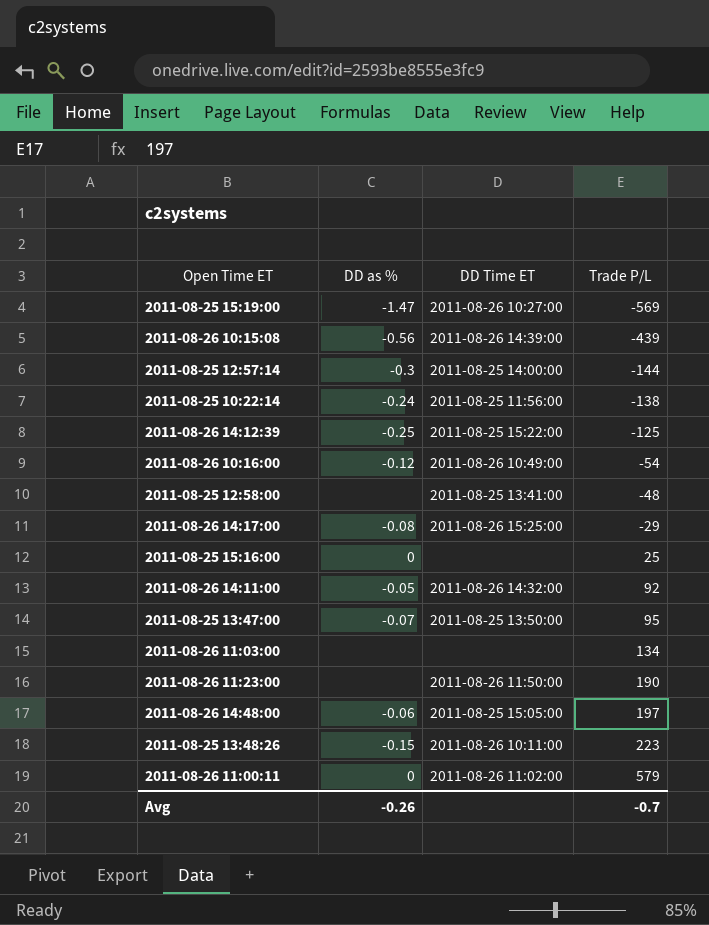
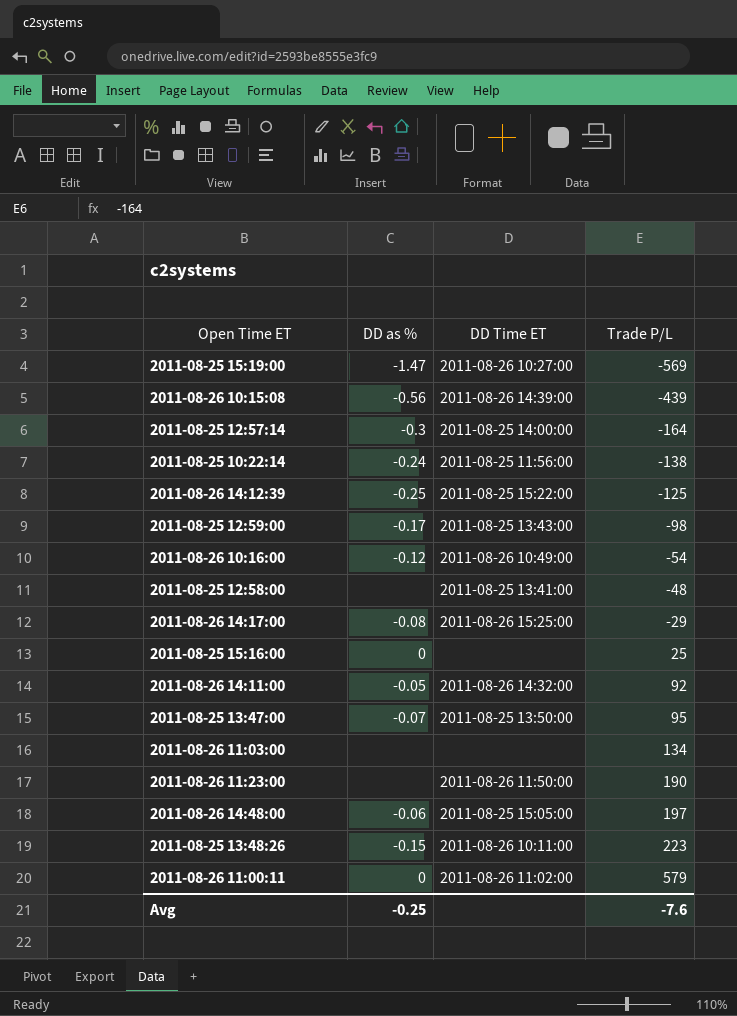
2011-08-25 12:57:14 | Trade P/L: -144 -> -164
row 2011-08-25 12:59:00: none -> -0.17 | 2011-08-25 13:43:00 | -98
Avg | DD as %: -0.26 -> -0.25
Avg | Trade P/L: -0.7 -> -7.6

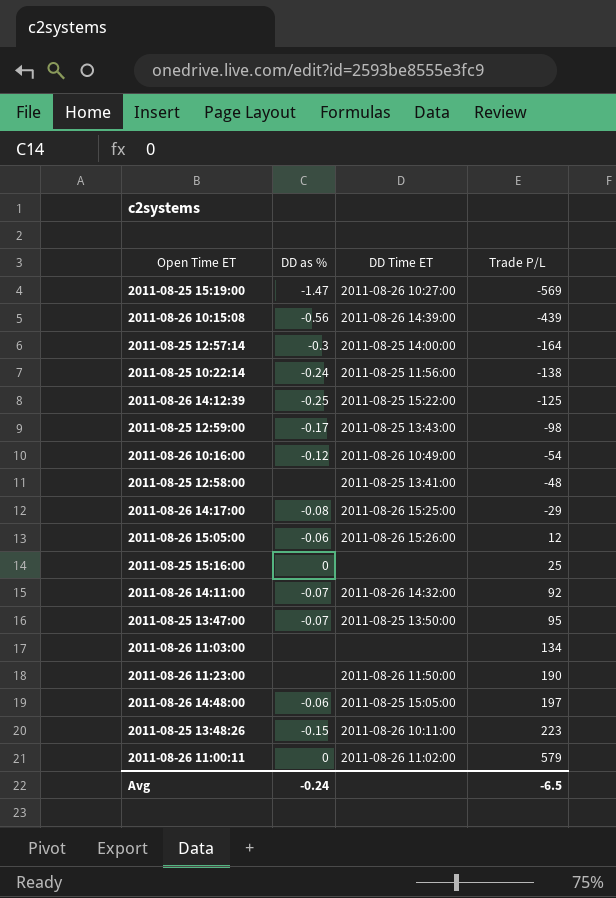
row 2011-08-26 15:05:00: none -> -0.06 | 2011-08-26 15:26:00 | 12
2011-08-26 14:11:00 | DD as %: -0.05 -> -0.07
Avg | DD as %: -0.25 -> -0.24
Avg | Trade P/L: -7.6 -> -6.5

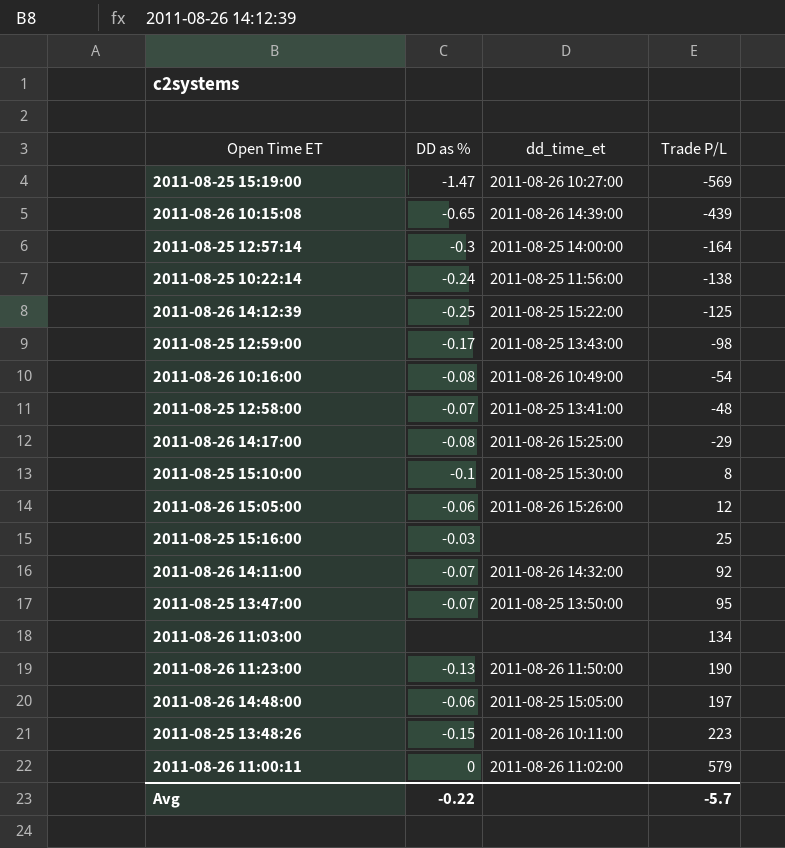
column name: DD Time ET -> dd_time_et
2011-08-26 10:15:08 | DD as %: -0.56 -> -0.65
2011-08-26 10:16:00 | DD as %: -0.12 -> -0.08
2011-08-25 12:58:00 | DD as %: none -> -0.07
row 2011-08-25 15:10:00: none -> -0.1 | 2011-08-25 15:30:00 | 8
2011-08-25 15:16:00 | DD as %: 0 -> -0.03
2011-08-26 11:23:00 | DD as %: none -> -0.13
Avg | DD as %: -0.24 -> -0.22
Avg | Trade P/L: -6.5 -> -5.7

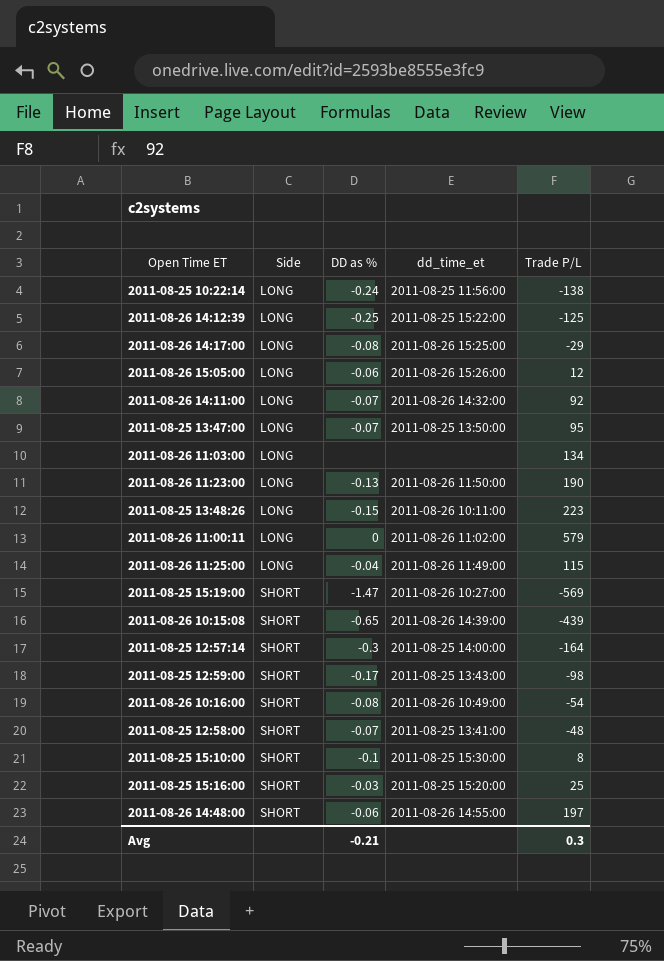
row order: Trade P/L ascending -> Side ascending
column Side | position: none -> 2
row 2011-08-26 11:25:00: none -> LONG | -0.04 | 2011-08-26 11:49:00 | 115
2011-08-25 15:16:00 | dd_time_et: none -> 2011-08-25 15:20:00
2011-08-26 14:48:00 | dd_time_et: 2011-08-25 15:05:00 -> 2011-08-26 14:55:00
Avg | DD as %: -0.22 -> -0.21
Avg | Trade P/L: -5.7 -> 0.3

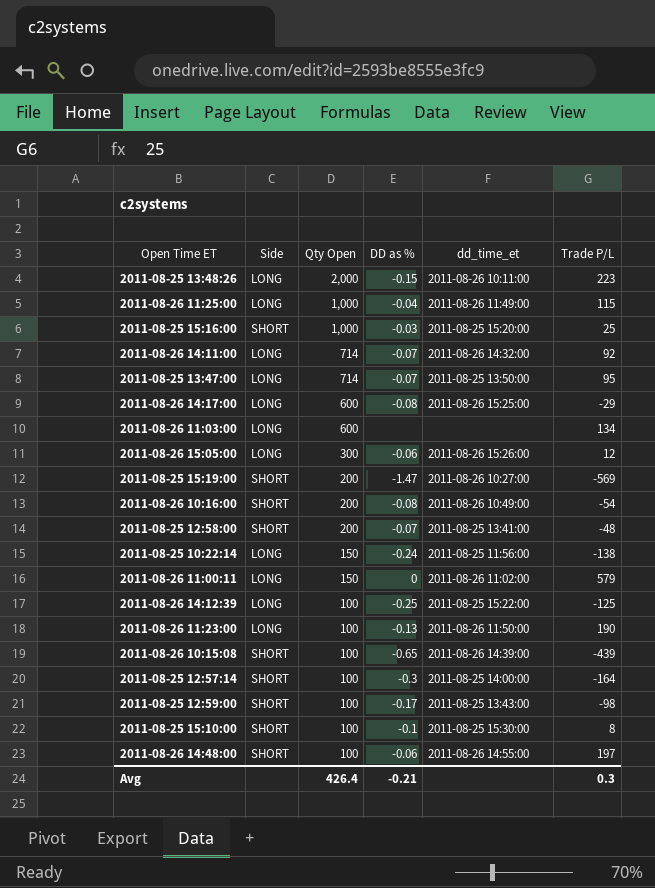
row order: Side ascending -> Qty Open descending
column Qty Open | position: none -> 3

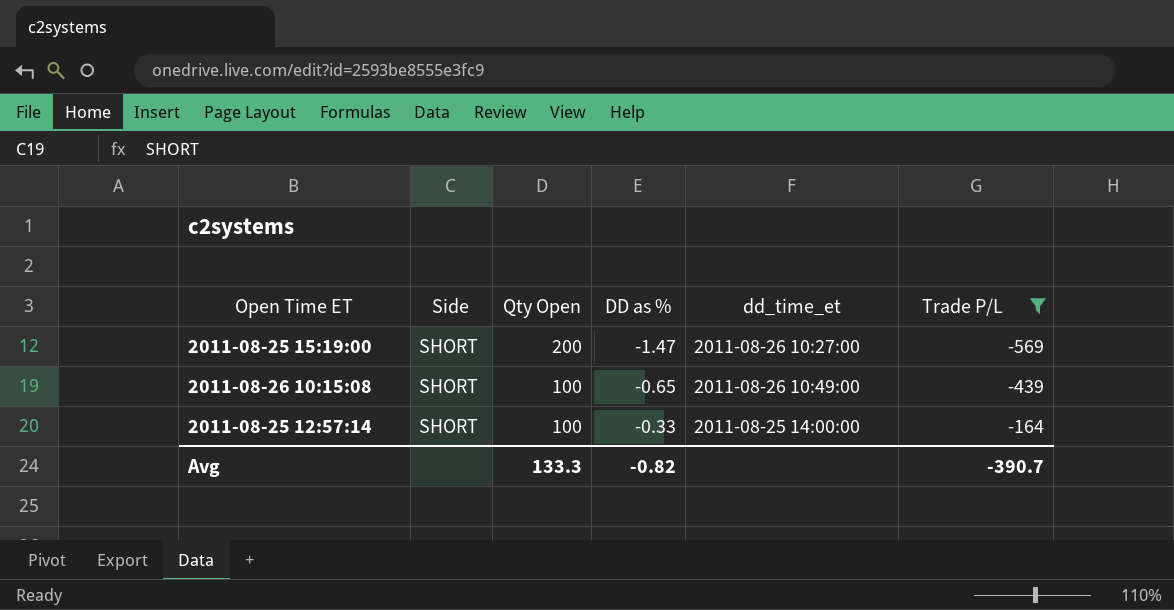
filter: none -> Trade P/L <= -164
2011-08-26 10:15:08 | dd_time_et: 2011-08-26 14:39:00 -> 2011-08-26 10:49:00
2011-08-25 12:57:14 | DD as %: -0.3 -> -0.33
Avg | Qty Open: 426.4 -> 133.3
Avg | DD as %: -0.21 -> -0.82
Avg | Trade P/L: 0.3 -> -390.7

